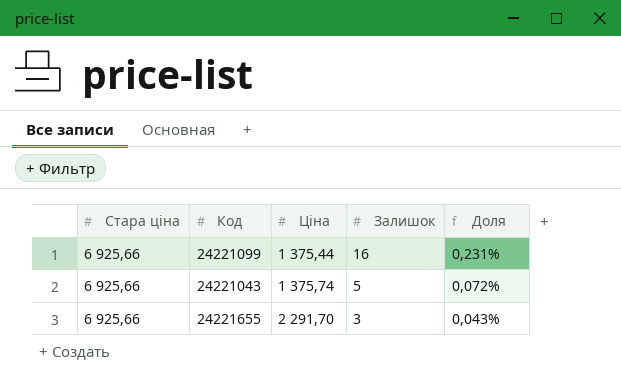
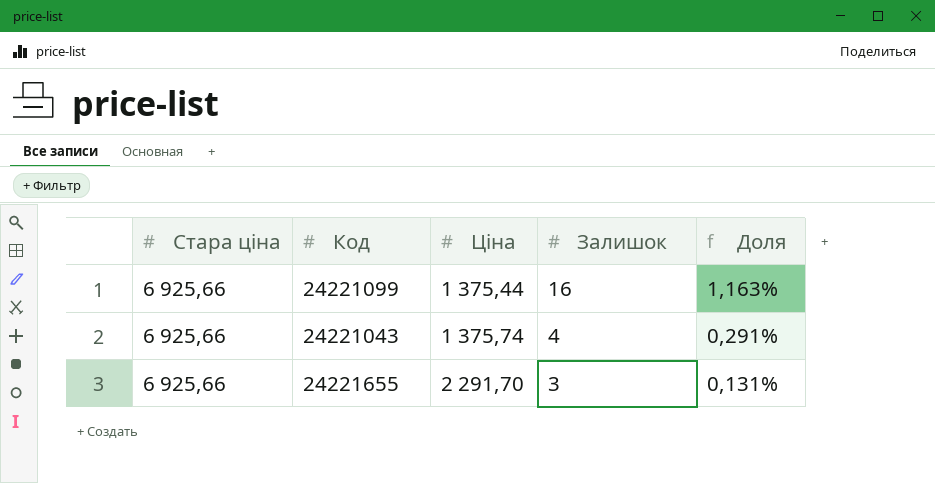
column Доля | formula: [Залишок] / [Стара ціна] -> [Залишок] / [Ціна]
24221043 | Залишок: 5 -> 4

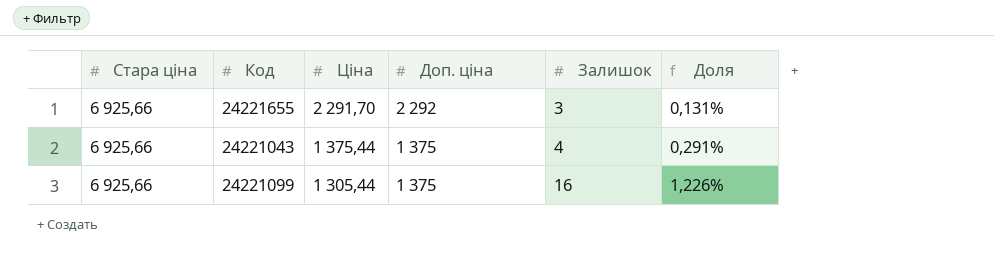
row order: Ціна ascending -> Ціна descending
column Доп. ціна | position: none -> 4
24221043 | Ціна: 1 375,74 -> 1 375,44
24221099 | Ціна: 1 375,44 -> 1 305,44
24221099 | Доля: 1,163% -> 1,226%

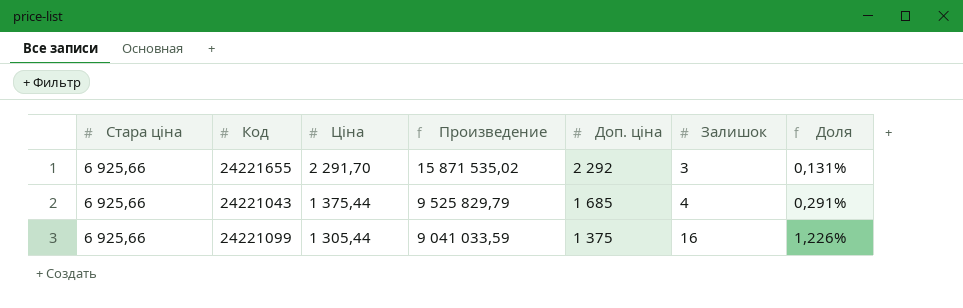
column Произведение | formula: none -> [Стара ціна] * [Ціна]
24221043 | Доп. ціна: 1 375 -> 1 685

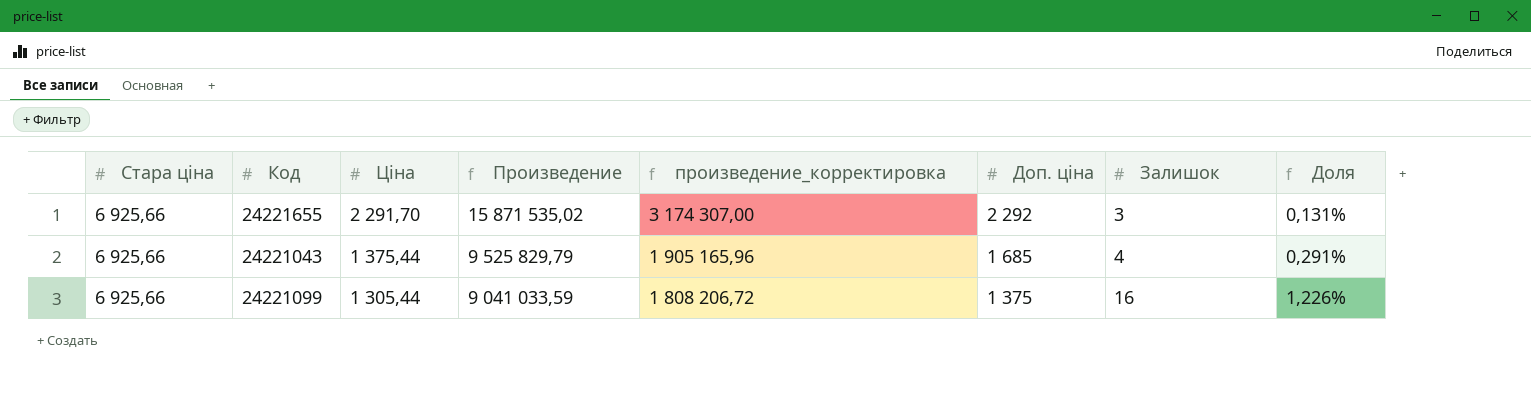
column произведение_корректировка | formula: none -> [Произведение] * 0,2

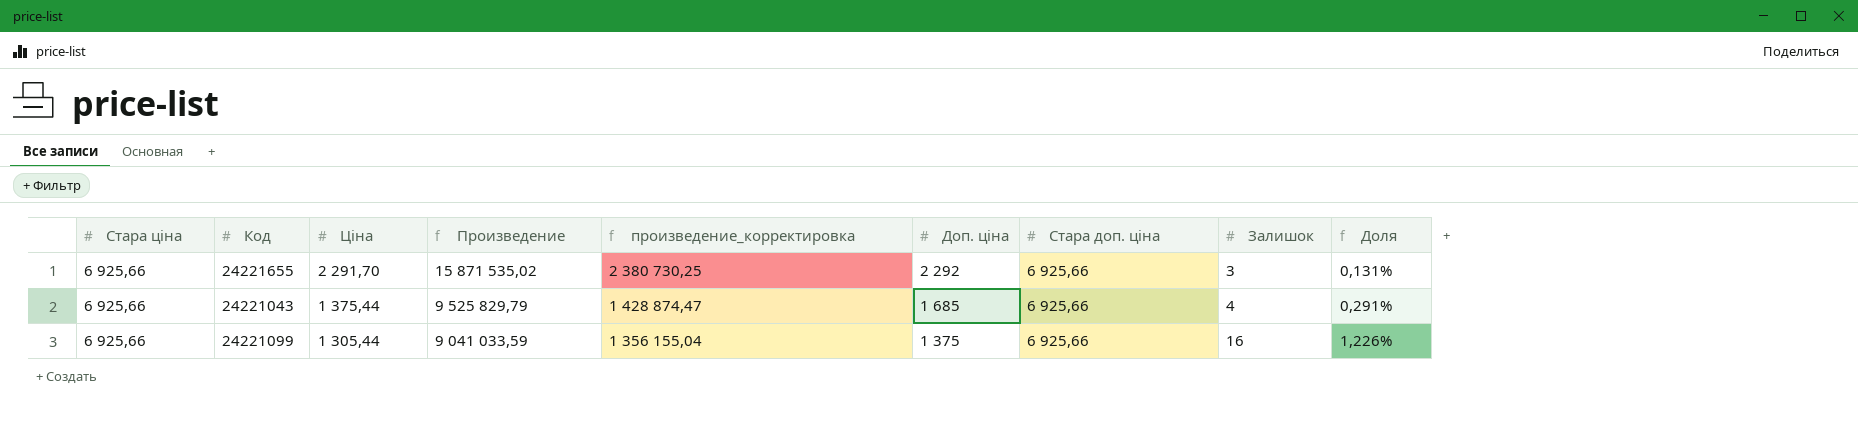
column произведение_корректировка | formula: [Произведение] * 0,2 -> [Произведение] * 0,15
column Стара доп. ціна | position: none -> 7

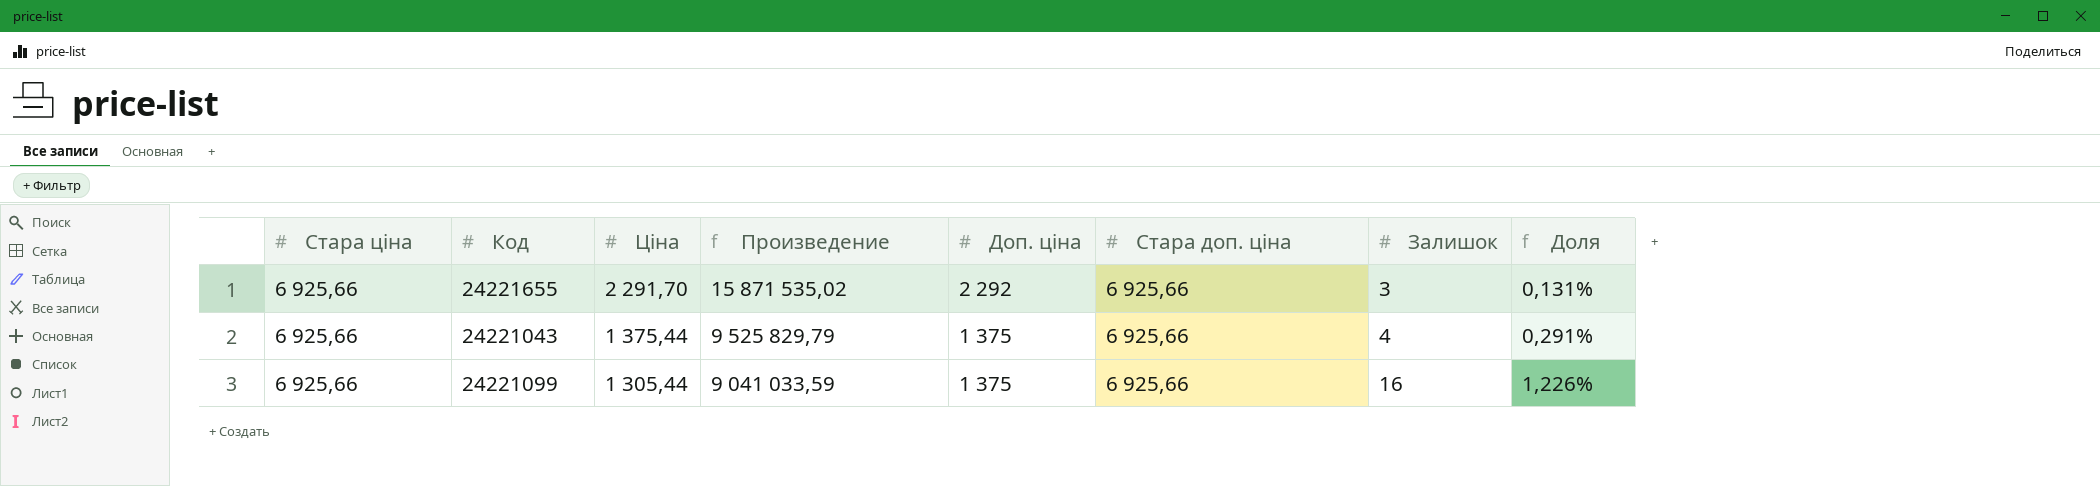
column произведение_корректировка | formula: [Произведение] * 0,15 -> none
24221043 | Доп. ціна: 1 685 -> 1 375

